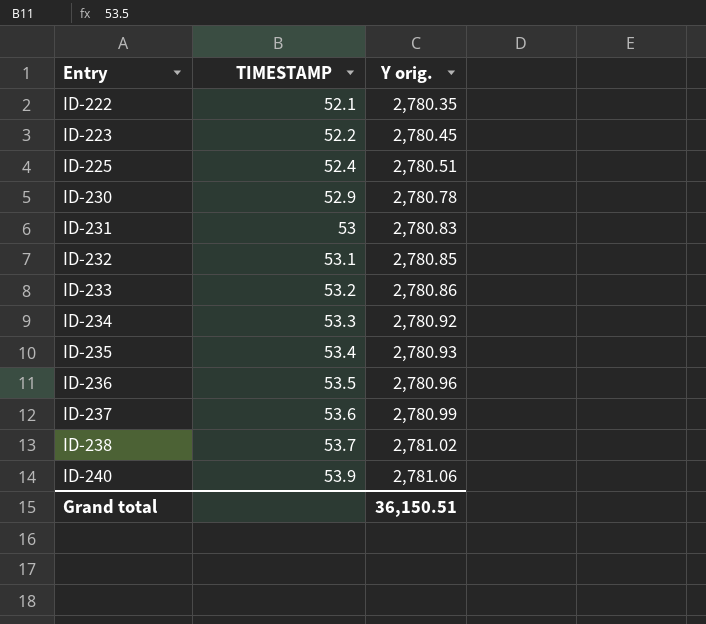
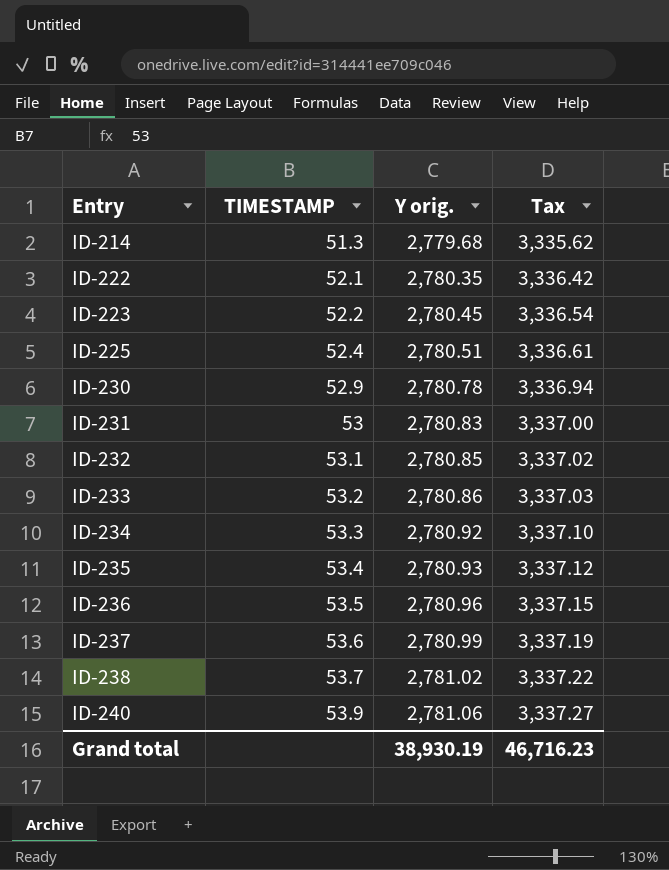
column Tax | formula: none -> [Y orig.] * 1.2
row ID-214: none -> 51.3 | 2,779.68 | 3,335.62
Grand total | Y orig.: 36,150.51 -> 38,930.19

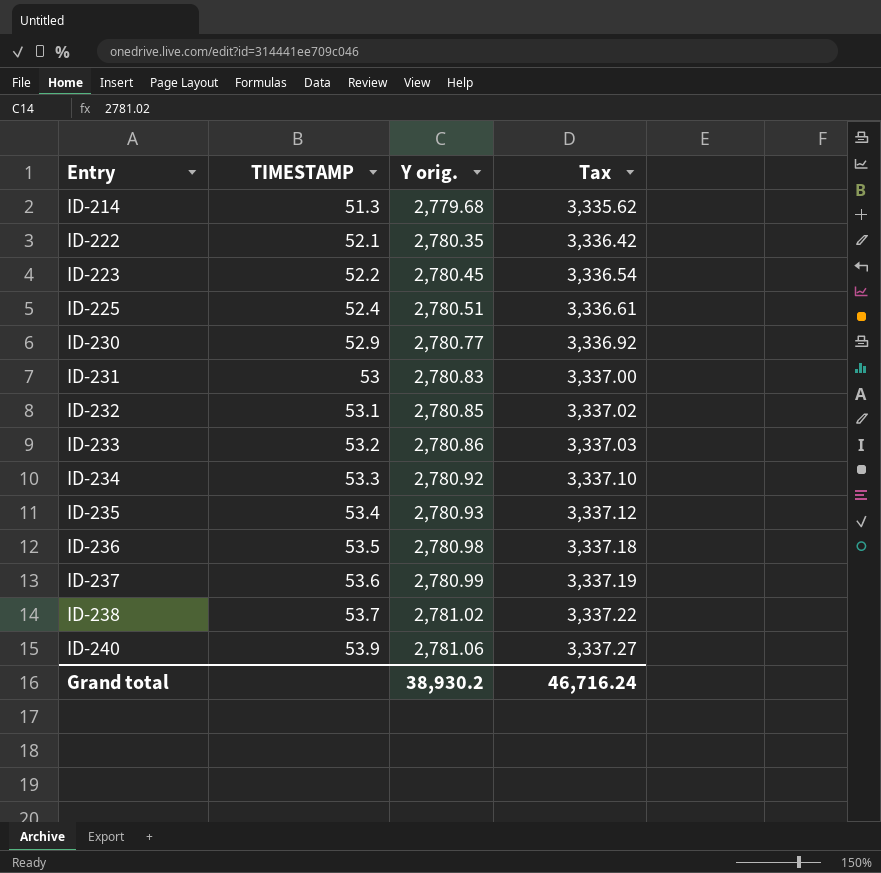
ID-230 | Y orig.: 2,780.78 -> 2,780.77
ID-230 | Tax: 3,336.94 -> 3,336.92
ID-236 | Y orig.: 2,780.96 -> 2,780.98
ID-236 | Tax: 3,337.15 -> 3,337.18
Grand total | Y orig.: 38,930.19 -> 38,930.2
Grand total | Tax: 46,716.23 -> 46,716.24

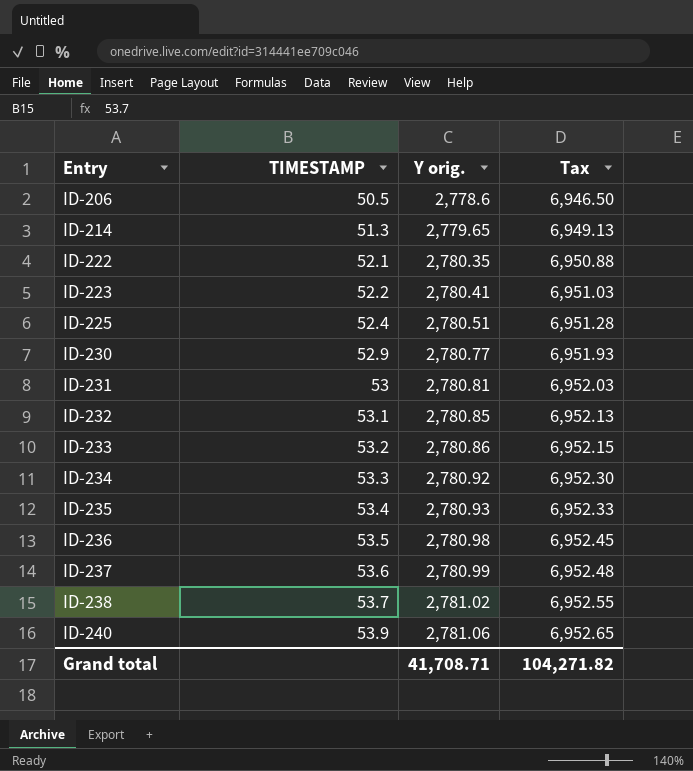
column Tax | formula: [Y orig.] * 1.2 -> [Y orig.] * 2.5
row ID-206: none -> 50.5 | 2,778.6 | 6,946.50
ID-214 | Y orig.: 2,779.68 -> 2,779.65
ID-223 | Y orig.: 2,780.45 -> 2,780.41
ID-231 | Y orig.: 2,780.83 -> 2,780.81
Grand total | Y orig.: 38,930.2 -> 41,708.71
Grand total | Tax: 46,716.24 -> 104,271.82

